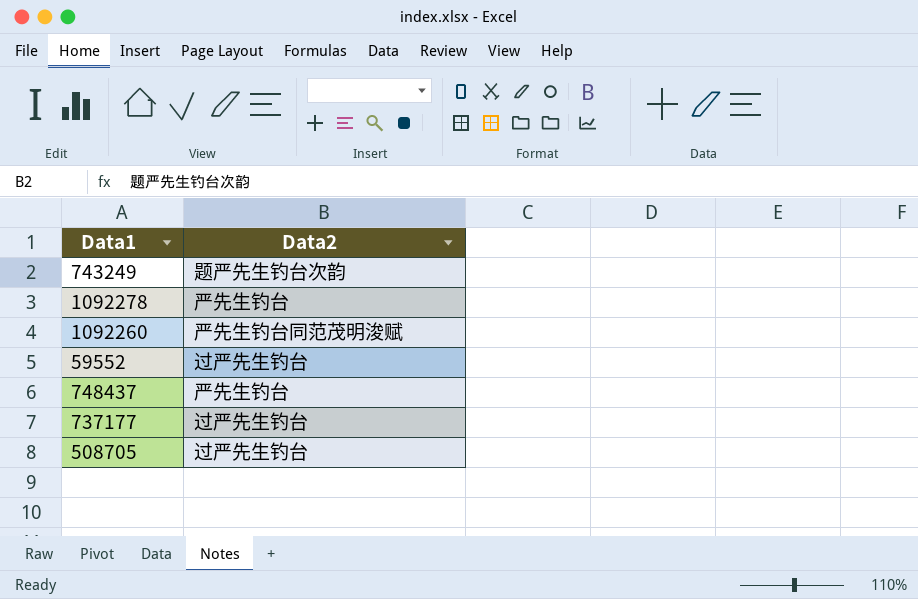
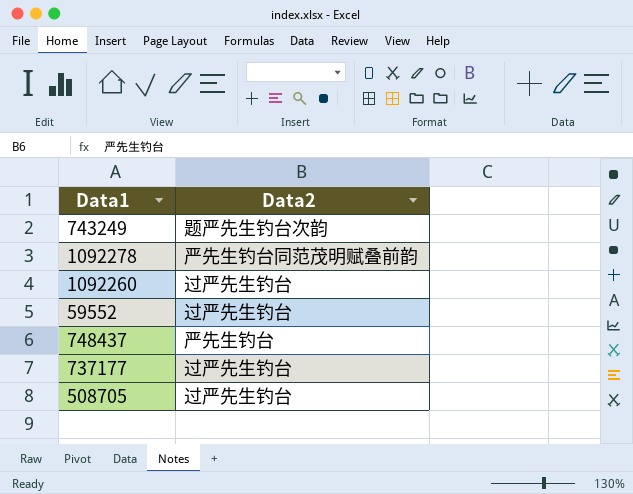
1092278 | Data2: 严先生钓台 -> 严先生钓台同范茂明赋叠前韵
1092260 | Data2: 严先生钓台同范茂明浚赋 -> 过严先生钓台

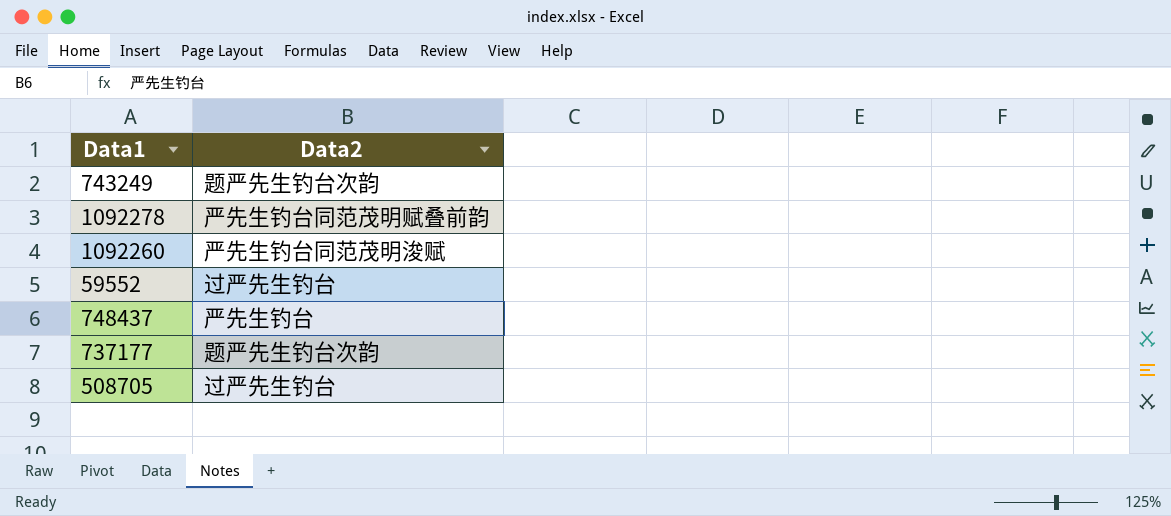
1092260 | Data2: 过严先生钓台 -> 严先生钓台同范茂明浚赋
737177 | Data2: 过严先生钓台 -> 题严先生钓台次韵

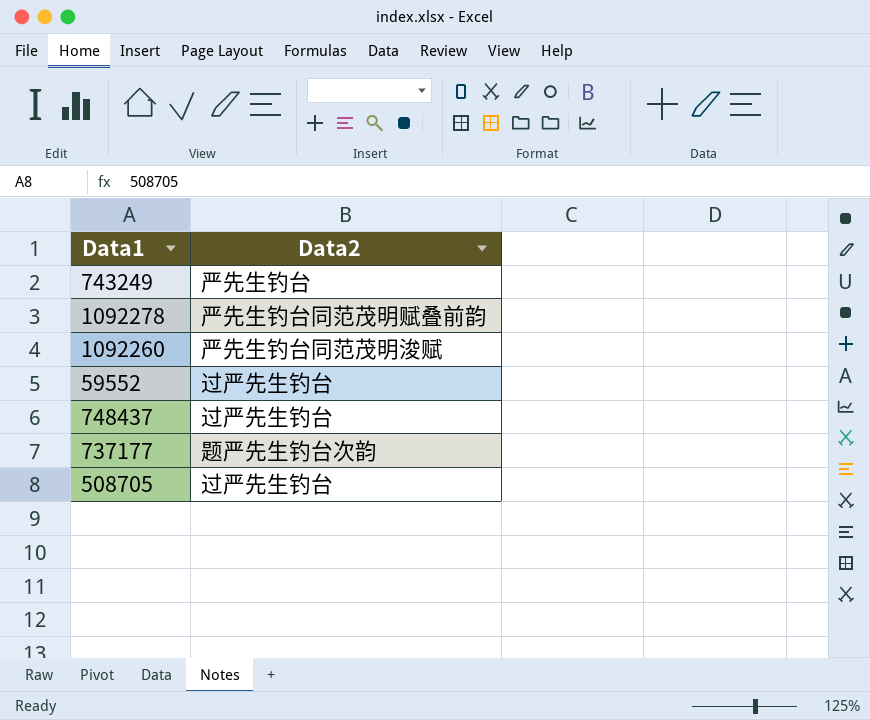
743249 | Data2: 题严先生钓台次韵 -> 严先生钓台
748437 | Data2: 严先生钓台 -> 过严先生钓台

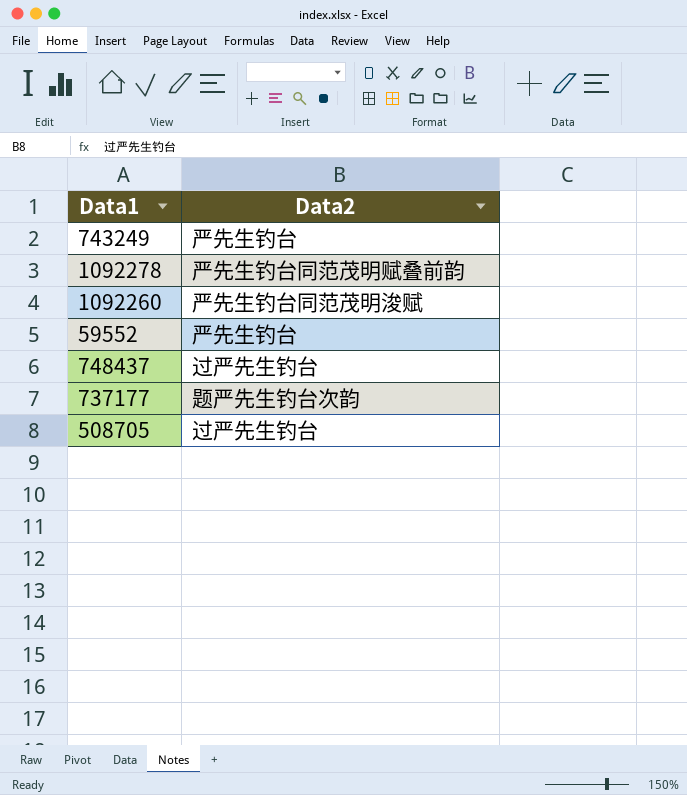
59552 | Data2: 过严先生钓台 -> 严先生钓台

